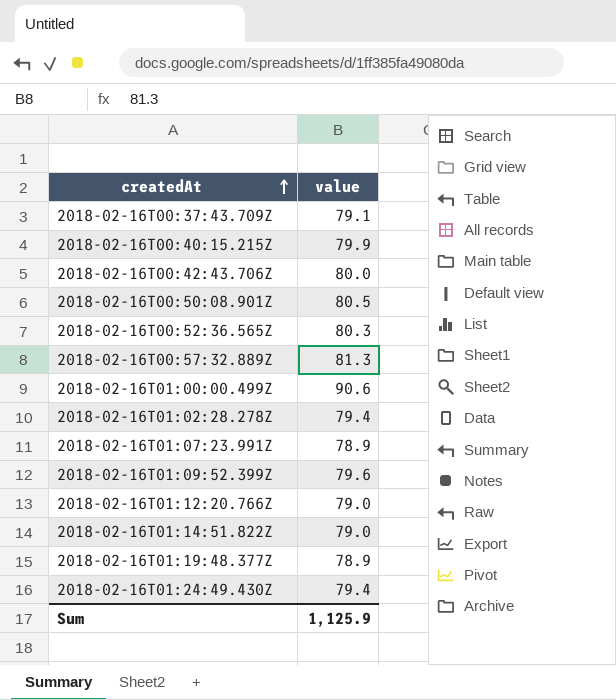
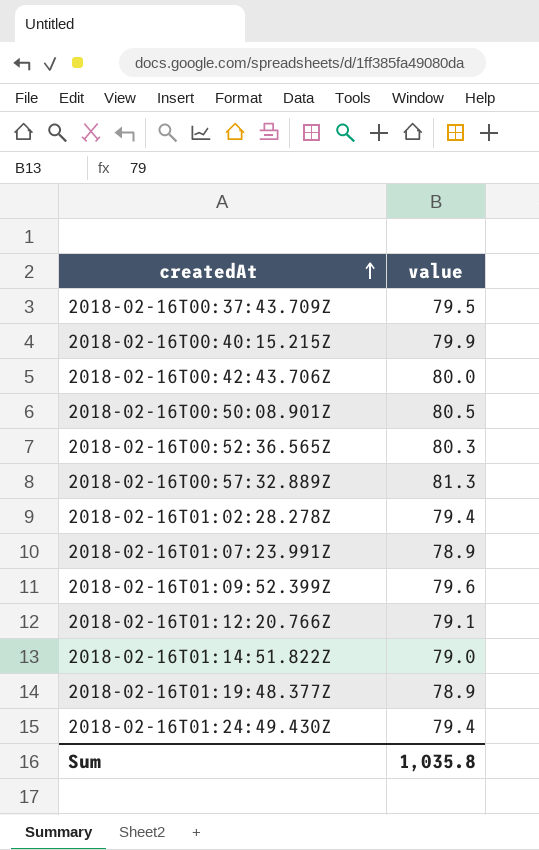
row 2018-02-16T01:00:00.499Z: 90.6 -> none
2018-02-16T00:37:43.709Z | value: 79.1 -> 79.5
2018-02-16T01:12:20.766Z | value: 79.0 -> 79.1
Sum | value: 1,125.9 -> 1,035.8

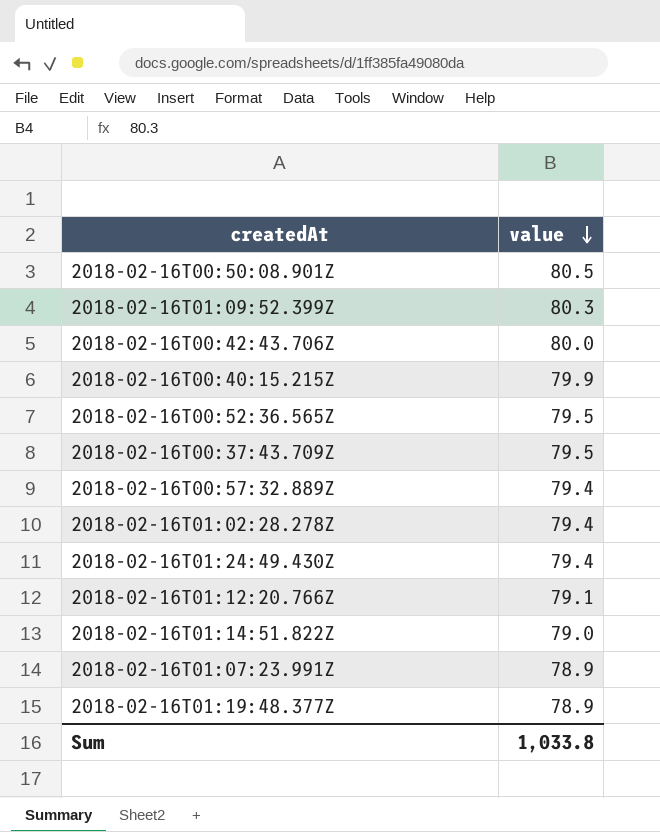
row order: createdAt ascending -> value descending
2018-02-16T01:09:52.399Z | value: 79.6 -> 80.3
2018-02-16T00:52:36.565Z | value: 80.3 -> 79.5
2018-02-16T00:57:32.889Z | value: 81.3 -> 79.4
Sum | value: 1,035.8 -> 1,033.8

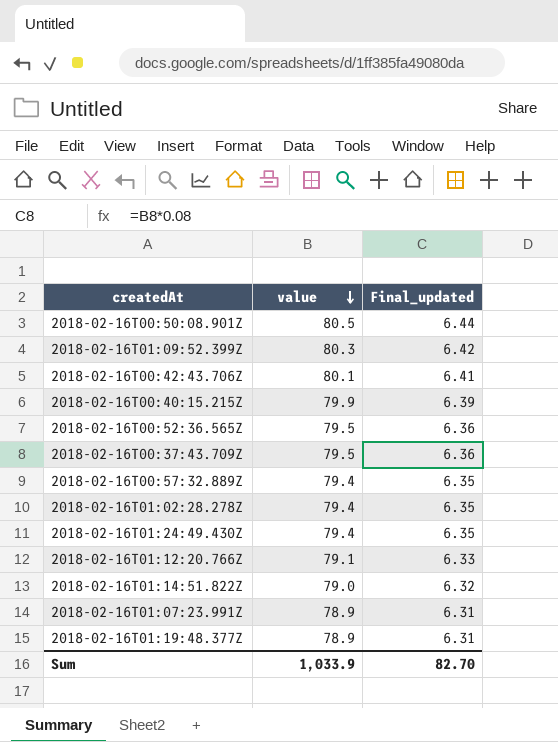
column Final_updated | formula: none -> [value] * 0.08
2018-02-16T00:42:43.706Z | value: 80.0 -> 80.1
Sum | value: 1,033.8 -> 1,033.9

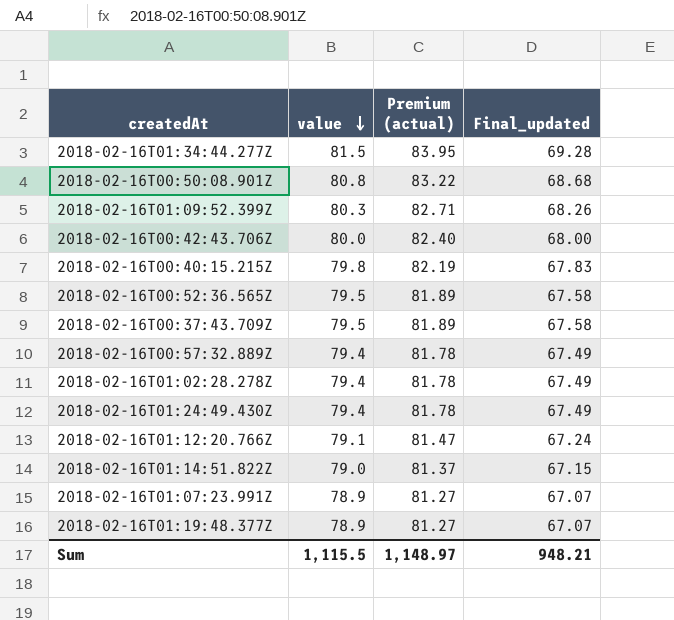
column Premium (actual) | formula: none -> [value] * 1.03
column Final_updated | formula: [value] * 0.08 -> [value] * 0.85
row 2018-02-16T01:34:44.277Z: none -> 81.5 | 83.95 | 69.28
2018-02-16T00:50:08.901Z | value: 80.5 -> 80.8
2018-02-16T00:42:43.706Z | value: 80.1 -> 80.0
2018-02-16T00:40:15.215Z | value: 79.9 -> 79.8
Sum | value: 1,033.9 -> 1,115.5
Sum | Final_updated: 82.70 -> 948.21

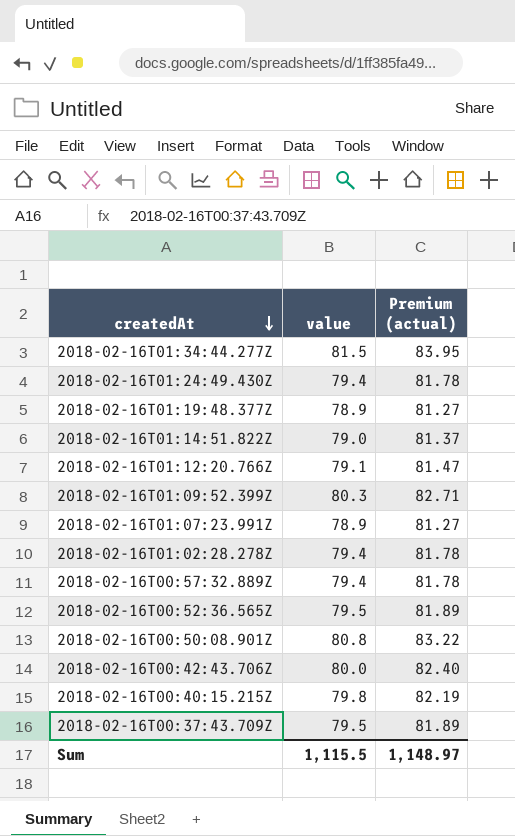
row order: value descending -> createdAt descending
column Final_updated | formula: [value] * 0.85 -> none

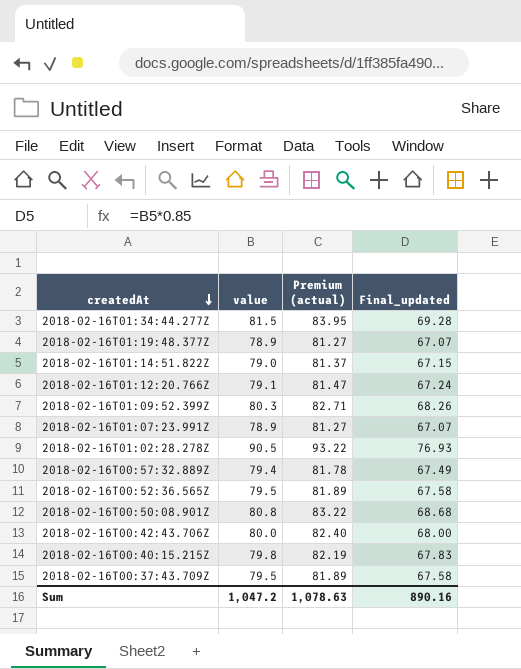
column Final_updated | formula: none -> [value] * 0.85
row 2018-02-16T01:24:49.430Z: 79.4 | 81.78 -> none
2018-02-16T01:02:28.278Z | value: 79.4 -> 90.5
2018-02-16T01:02:28.278Z | Premium (actual): 81.78 -> 93.22
Sum | value: 1,115.5 -> 1,047.2
Sum | Premium (actual): 1,148.97 -> 1,078.63

